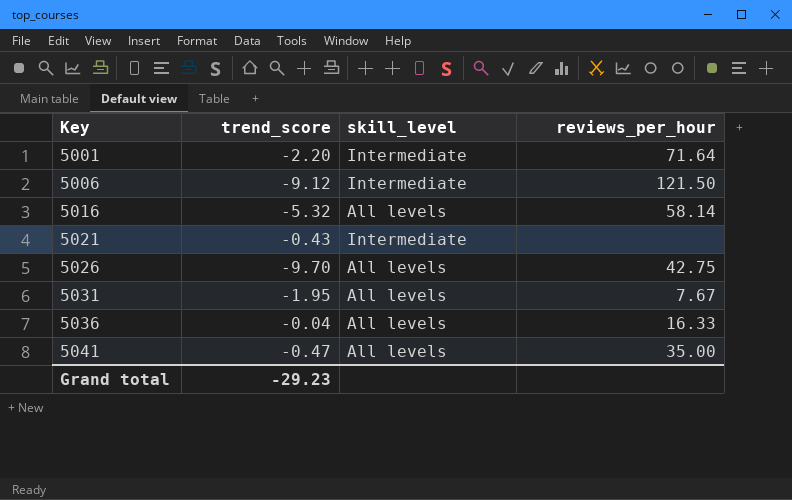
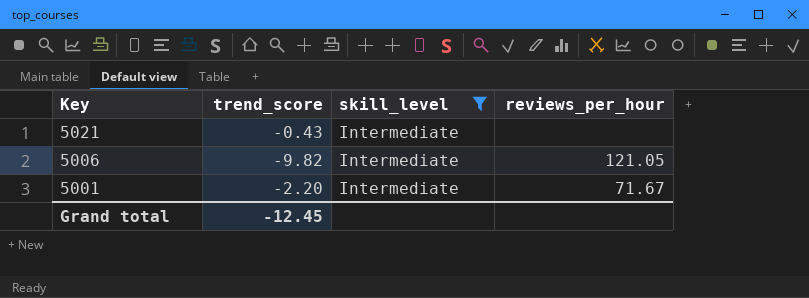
filter: none -> skill_level = Intermediate
row order: Key ascending -> Key descending
5006 | trend_score: -9.12 -> -9.82
5006 | reviews_per_hour: 121.50 -> 121.05
5001 | reviews_per_hour: 71.64 -> 71.67
Grand total | trend_score: -29.23 -> -12.45

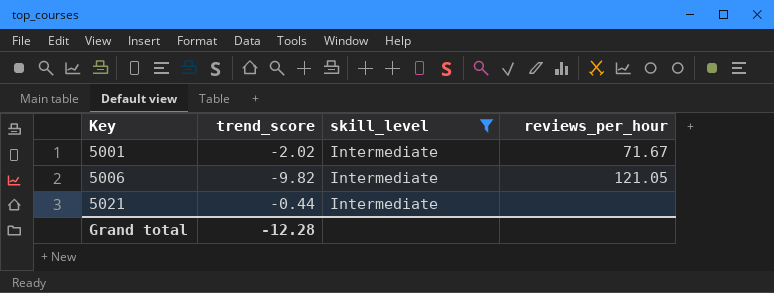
row order: Key descending -> Key ascending
5001 | trend_score: -2.20 -> -2.02
5021 | trend_score: -0.43 -> -0.44
Grand total | trend_score: -12.45 -> -12.28

